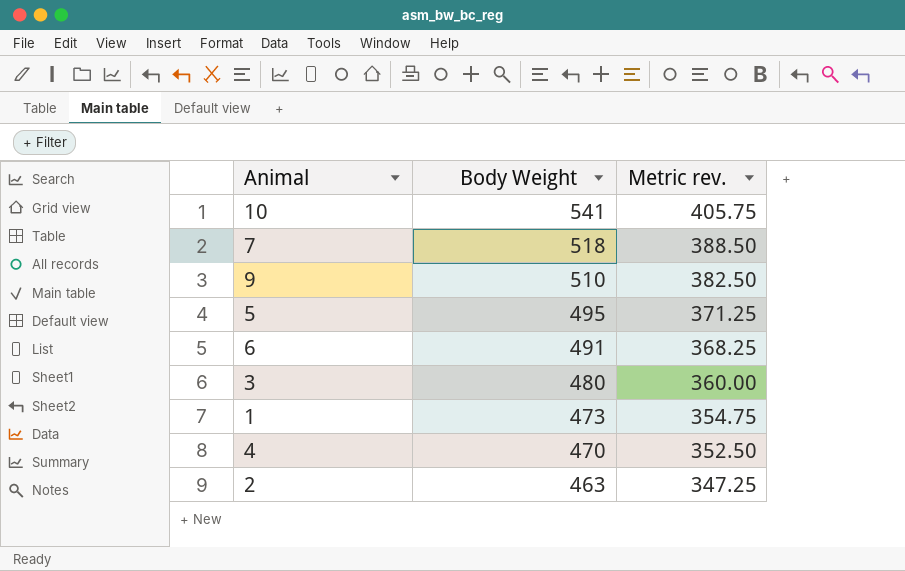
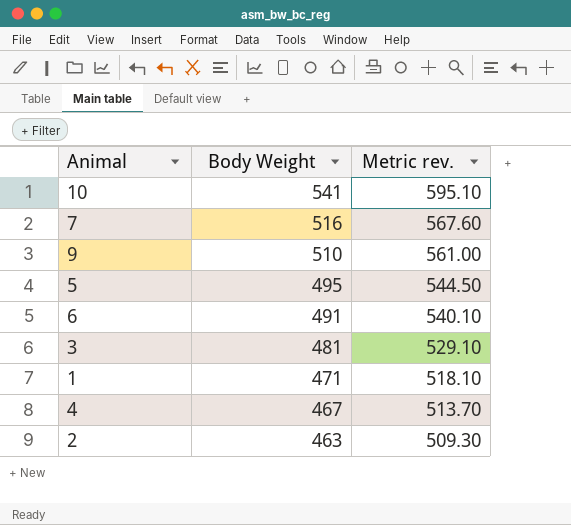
column Metric rev. | formula: [Body Weight] * 0.75 -> [Body Weight] * 1.1
7 | Body Weight: 518 -> 516
3 | Body Weight: 480 -> 481
1 | Body Weight: 473 -> 471
4 | Body Weight: 470 -> 467

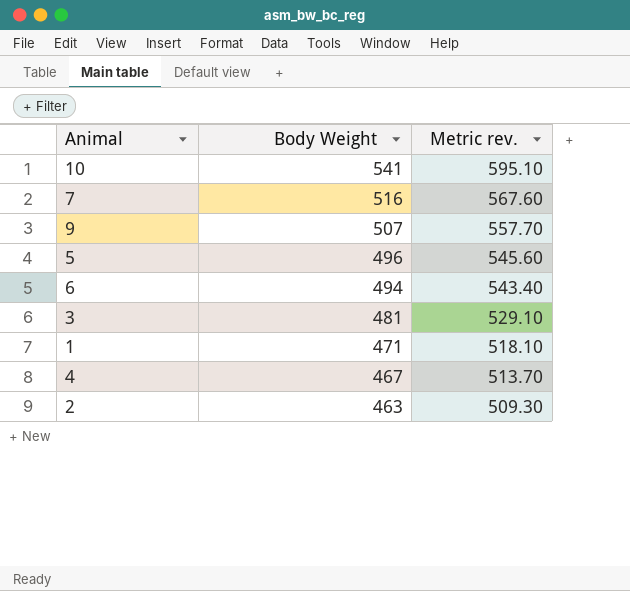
9 | Body Weight: 510 -> 507
9 | Metric rev.: 561.00 -> 557.70
5 | Body Weight: 495 -> 496
5 | Metric rev.: 544.50 -> 545.60
6 | Body Weight: 491 -> 494
6 | Metric rev.: 540.10 -> 543.40

